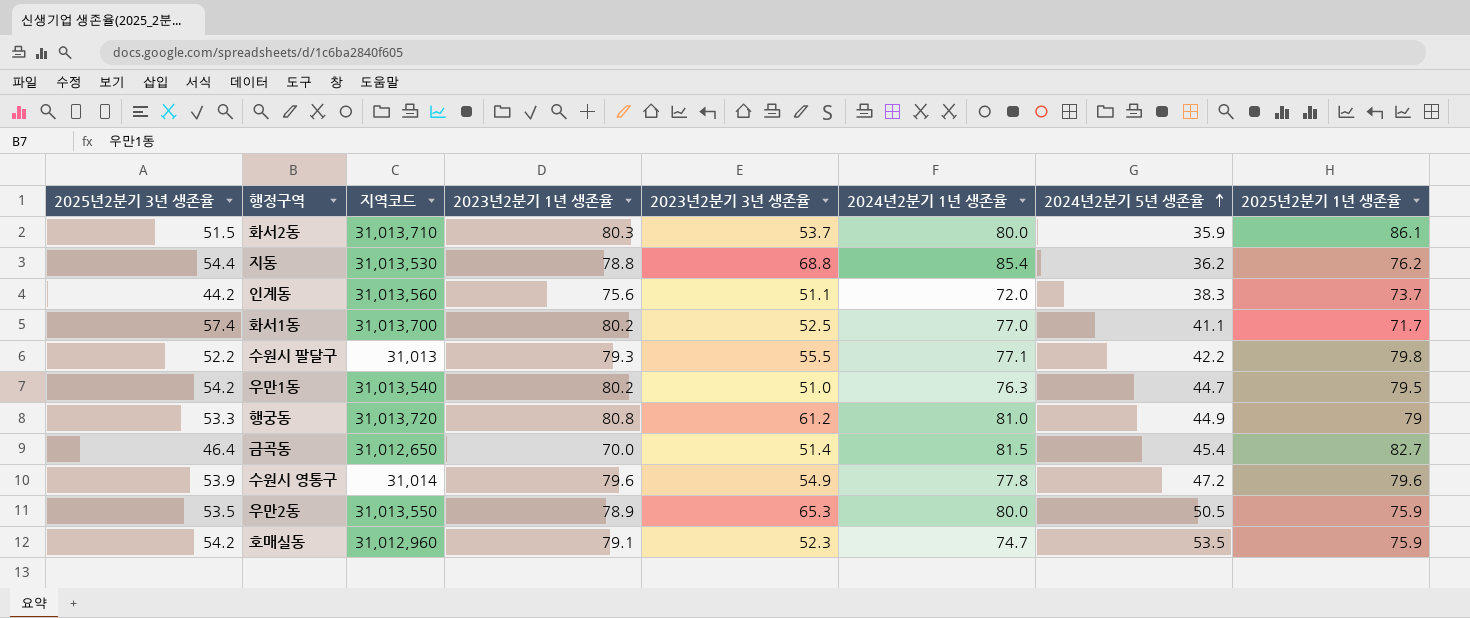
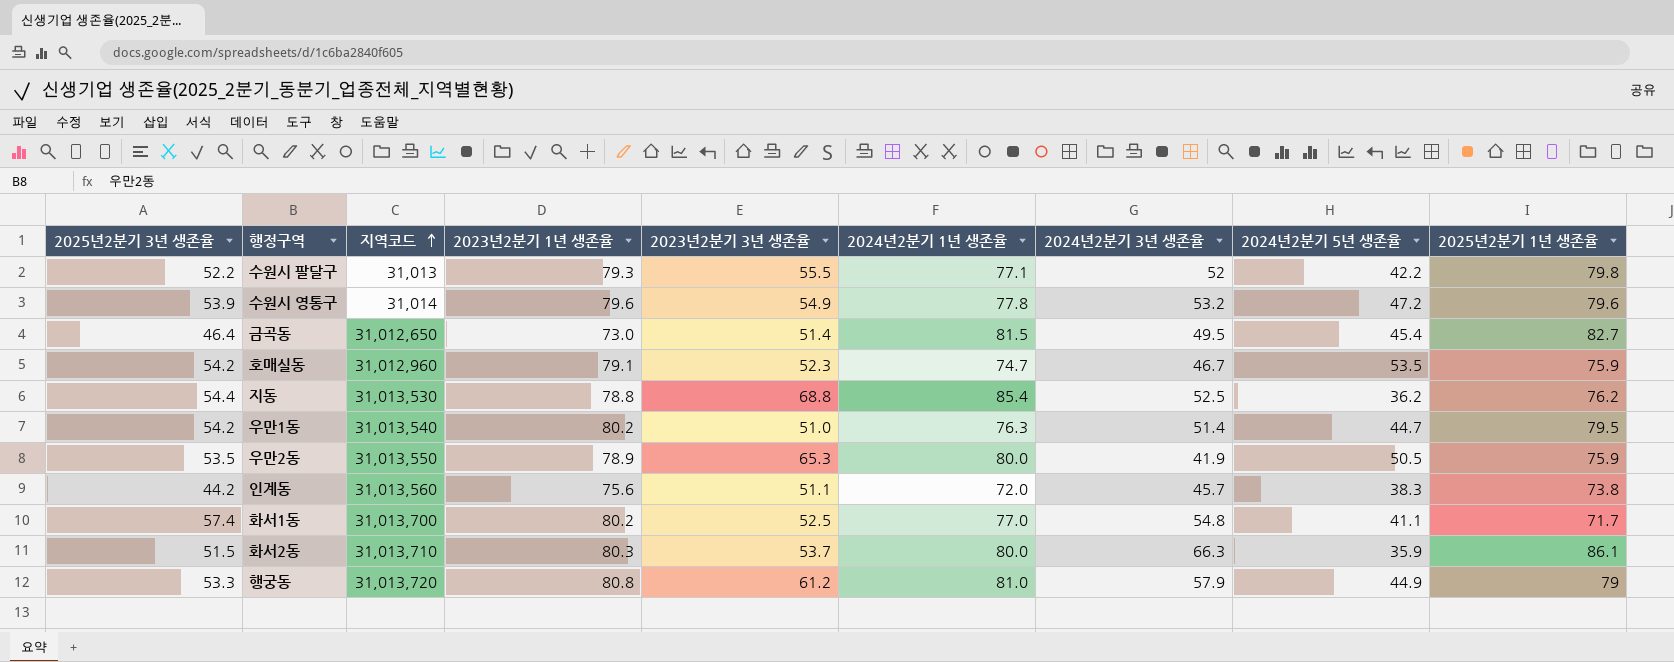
row order: 2024년2분기 5년 생존율 ascending -> 지역코드 ascending
column 2024년2분기 3년 생존율 | position: none -> 7
금곡동 | 2023년2분기 1년 생존율: 70.0 -> 73.0
인계동 | 2025년2분기 1년 생존율: 73.7 -> 73.8

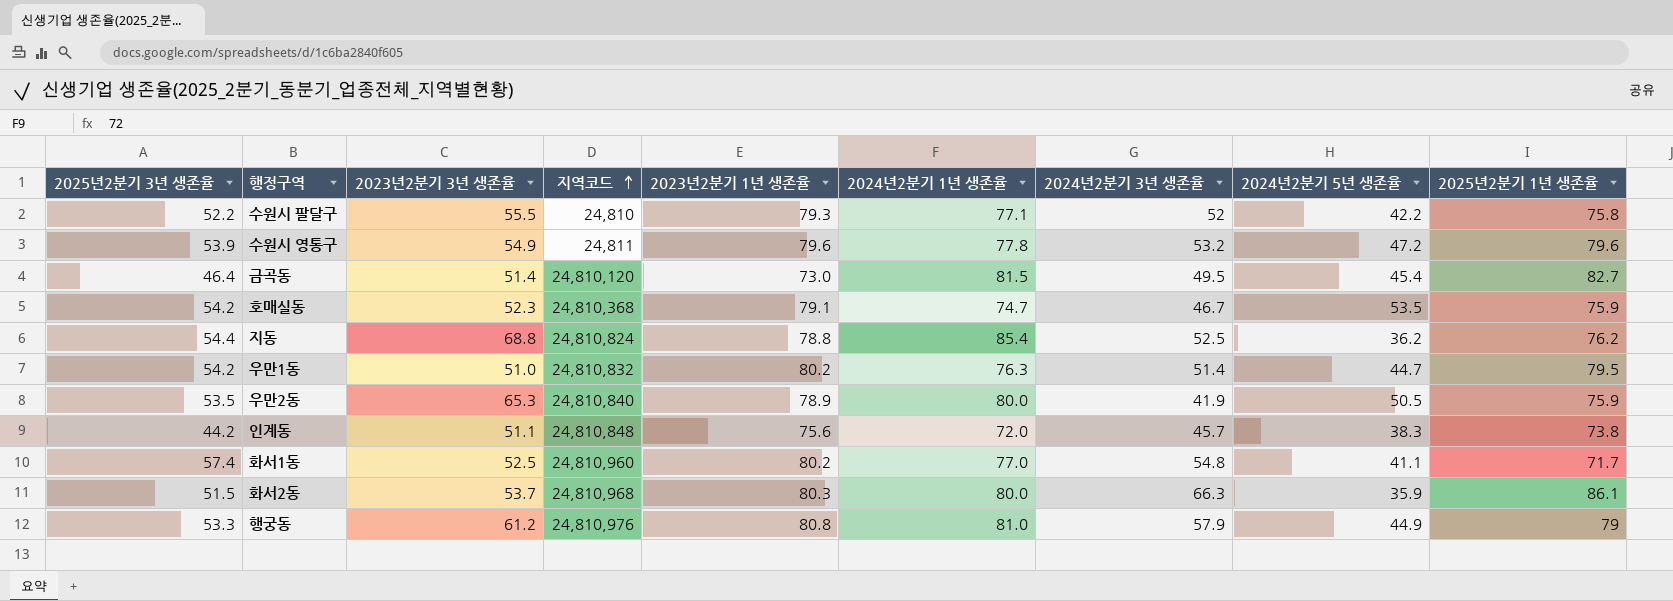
column 2023년2분기 3년 생존율 | position: 5 -> 3
수원시 팔달구 | 지역코드: 31,013 -> 24,810
수원시 팔달구 | 2025년2분기 1년 생존율: 79.8 -> 75.8
수원시 영통구 | 지역코드: 31,014 -> 24,811
금곡동 | 지역코드: 31,012,650 -> 24,810,120
호매실동 | 지역코드: 31,012,960 -> 24,810,368
지동 | 지역코드: 31,013,530 -> 24,810,824
우만1동 | 지역코드: 31,013,540 -> 24,810,832
우만2동 | 지역코드: 31,013,550 -> 24,810,840
인계동 | 지역코드: 31,013,560 -> 24,810,848
화서1동 | 지역코드: 31,013,700 -> 24,810,960
화서2동 | 지역코드: 31,013,710 -> 24,810,968
행궁동 | 지역코드: 31,013,720 -> 24,810,976

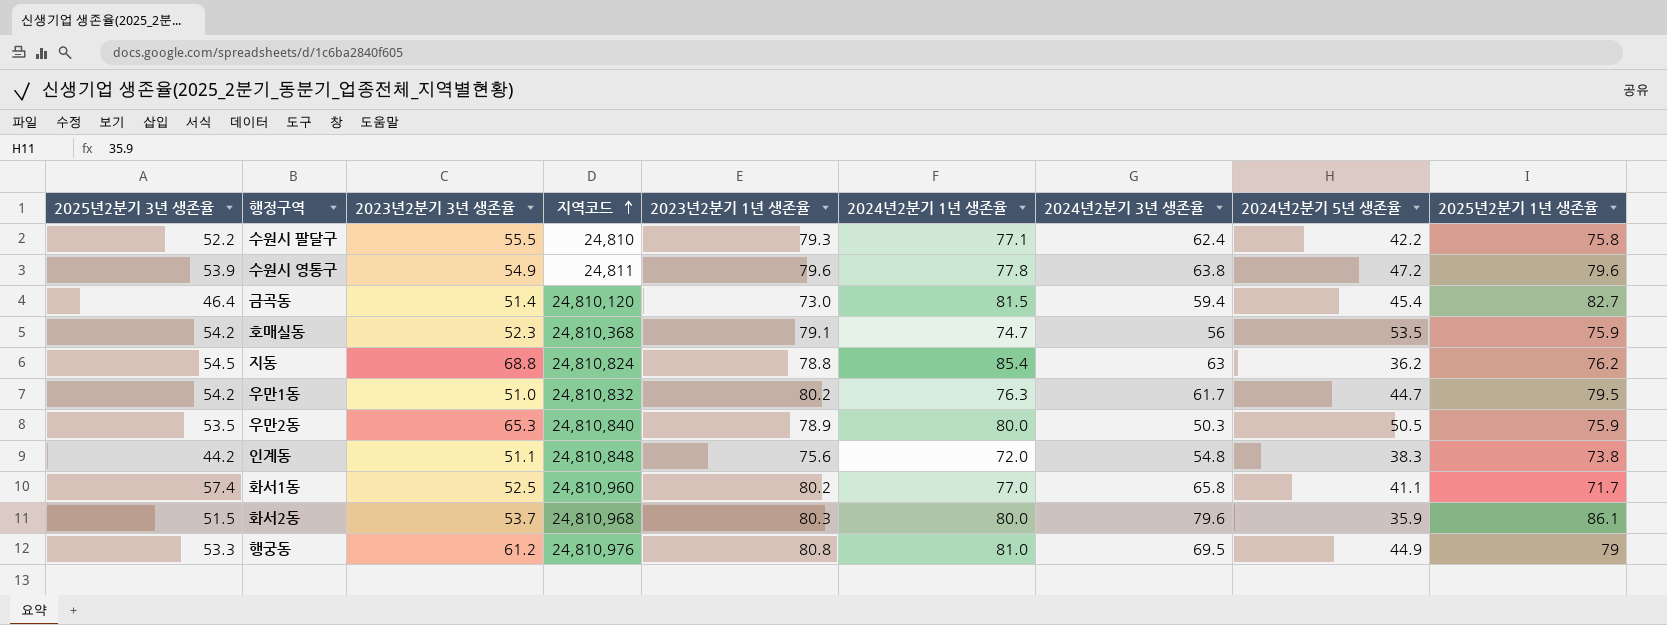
수원시 팔달구 | 2024년2분기 3년 생존율: 52 -> 62.4
수원시 영통구 | 2024년2분기 3년 생존율: 53.2 -> 63.8
금곡동 | 2024년2분기 3년 생존율: 49.5 -> 59.4
호매실동 | 2024년2분기 3년 생존율: 46.7 -> 56
지동 | 2025년2분기 3년 생존율: 54.4 -> 54.5
지동 | 2024년2분기 3년 생존율: 52.5 -> 63
우만1동 | 2024년2분기 3년 생존율: 51.4 -> 61.7
우만2동 | 2024년2분기 3년 생존율: 41.9 -> 50.3
인계동 | 2024년2분기 3년 생존율: 45.7 -> 54.8
화서1동 | 2024년2분기 3년 생존율: 54.8 -> 65.8
화서2동 | 2024년2분기 3년 생존율: 66.3 -> 79.6
행궁동 | 2024년2분기 3년 생존율: 57.9 -> 69.5

